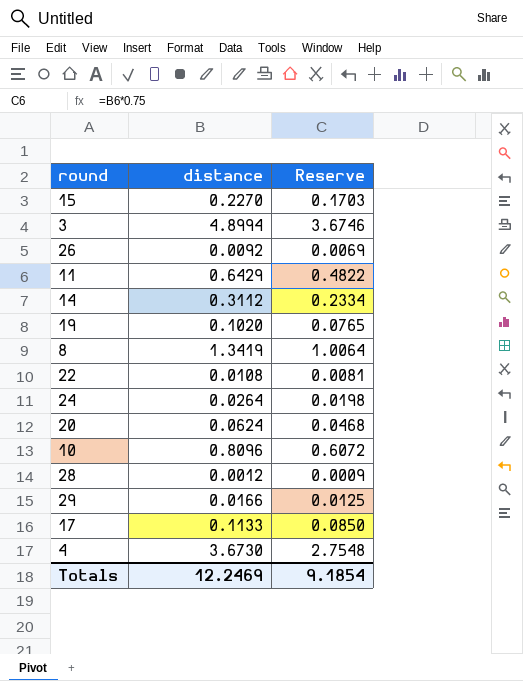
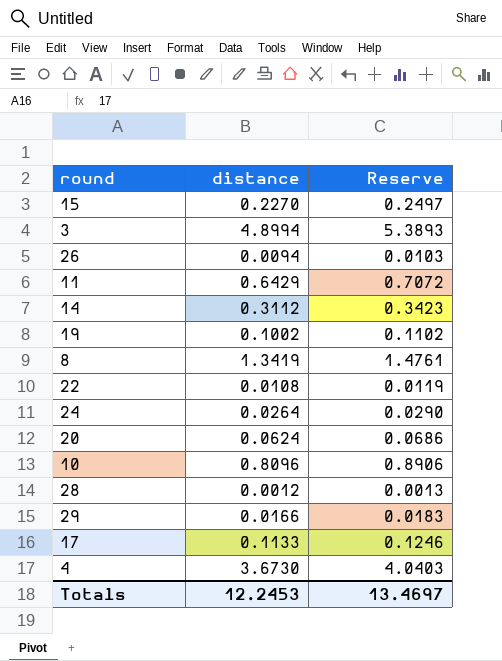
column Reserve | formula: [distance] * 0.75 -> [distance] * 1.1
26 | distance: 0.0092 -> 0.0094
19 | distance: 0.1020 -> 0.1002
Totals | distance: 12.2469 -> 12.2453
Totals | Reserve: 9.1854 -> 13.4697

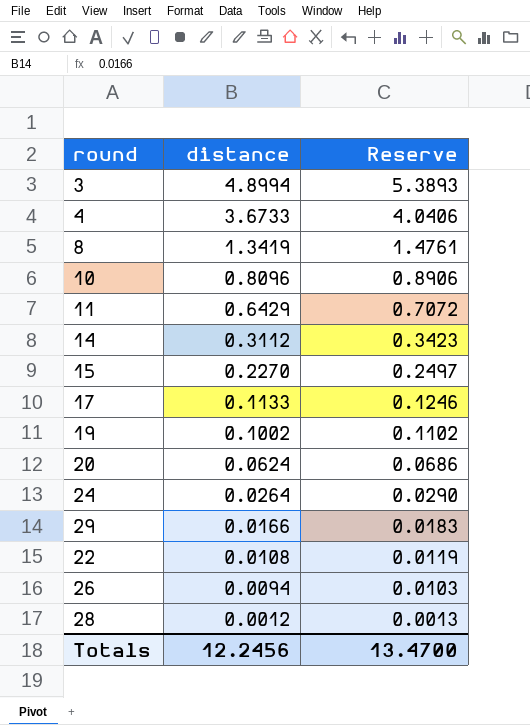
row order: none -> distance descending
4 | distance: 3.6730 -> 3.6733
4 | Reserve: 4.0403 -> 4.0406
Totals | distance: 12.2453 -> 12.2456
Totals | Reserve: 13.4697 -> 13.4700

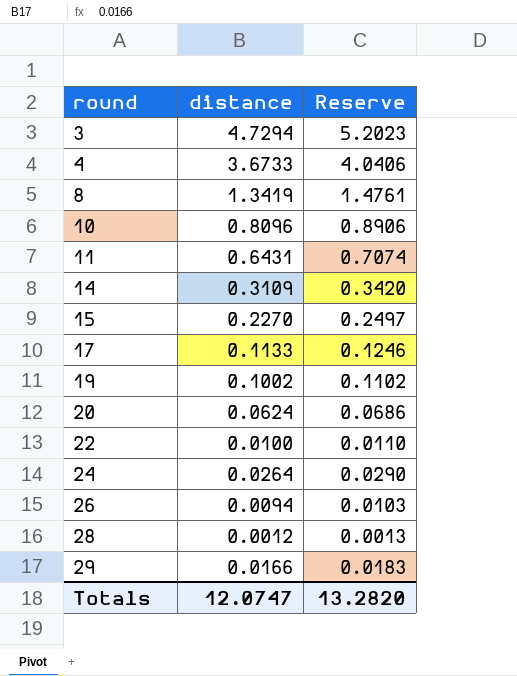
row order: distance descending -> round ascending
3 | distance: 4.8994 -> 4.7294
3 | Reserve: 5.3893 -> 5.2023
11 | distance: 0.6429 -> 0.6431
11 | Reserve: 0.7072 -> 0.7074
14 | distance: 0.3112 -> 0.3109
14 | Reserve: 0.3423 -> 0.3420
22 | distance: 0.0108 -> 0.0100
22 | Reserve: 0.0119 -> 0.0110
Totals | distance: 12.2456 -> 12.0747
Totals | Reserve: 13.4700 -> 13.2820

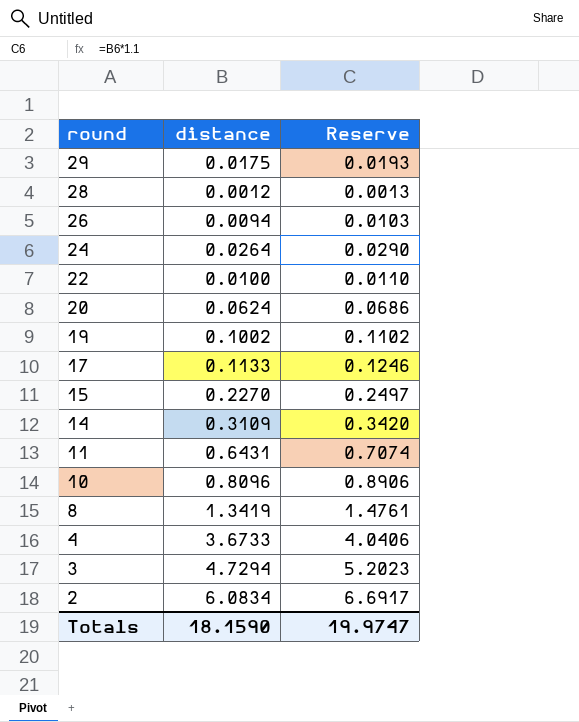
row order: round ascending -> round descending
29 | distance: 0.0166 -> 0.0175
29 | Reserve: 0.0183 -> 0.0193
row 2: none -> 6.0834 | 6.6917
Totals | distance: 12.0747 -> 18.1590
Totals | Reserve: 13.2820 -> 19.9747

